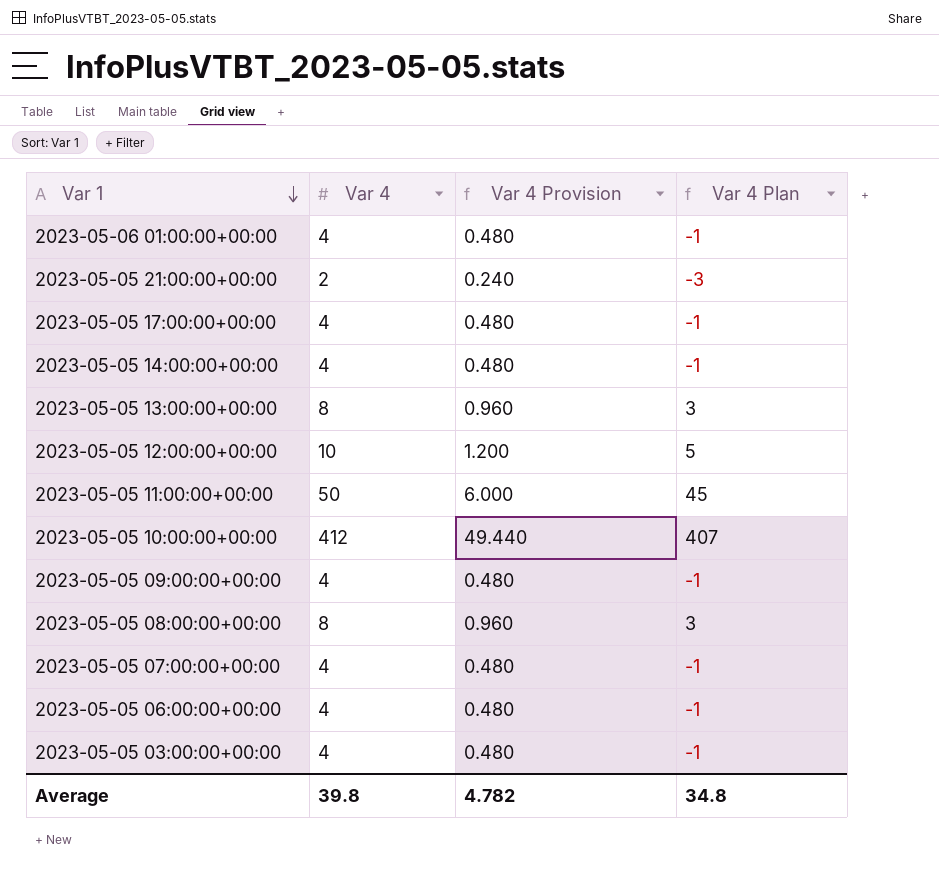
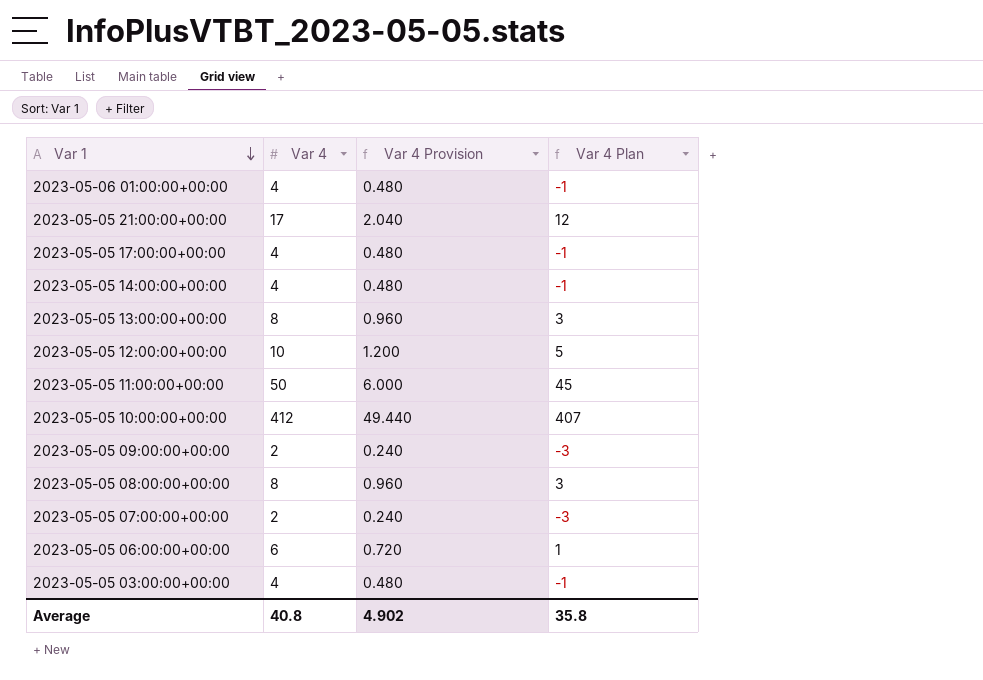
2023-05-05 21:00:00+00:00 | Var 4: 2 -> 17
2023-05-05 21:00:00+00:00 | Var 4 Provision: 0.240 -> 2.040
2023-05-05 21:00:00+00:00 | Var 4 Plan: -3 -> 12
2023-05-05 09:00:00+00:00 | Var 4: 4 -> 2
2023-05-05 09:00:00+00:00 | Var 4 Provision: 0.480 -> 0.240
2023-05-05 09:00:00+00:00 | Var 4 Plan: -1 -> -3
2023-05-05 07:00:00+00:00 | Var 4: 4 -> 2
2023-05-05 07:00:00+00:00 | Var 4 Provision: 0.480 -> 0.240
2023-05-05 07:00:00+00:00 | Var 4 Plan: -1 -> -3
2023-05-05 06:00:00+00:00 | Var 4: 4 -> 6
2023-05-05 06:00:00+00:00 | Var 4 Provision: 0.480 -> 0.720
2023-05-05 06:00:00+00:00 | Var 4 Plan: -1 -> 1
Average | Var 4: 39.8 -> 40.8
Average | Var 4 Provision: 4.782 -> 4.902
Average | Var 4 Plan: 34.8 -> 35.8

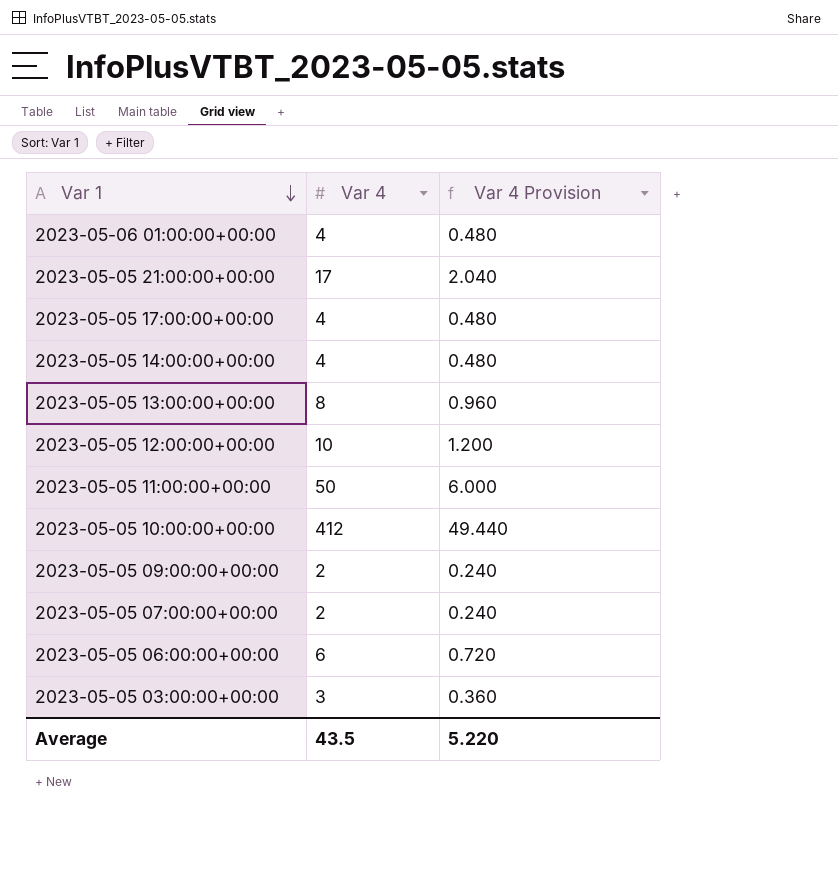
column Var 4 Plan | formula: [Var 4] - 5 -> none
row 2023-05-05 08:00:00+00:00: 8 | 0.960 | 3 -> none
2023-05-05 03:00:00+00:00 | Var 4: 4 -> 3
2023-05-05 03:00:00+00:00 | Var 4 Provision: 0.480 -> 0.360
Average | Var 4: 40.8 -> 43.5
Average | Var 4 Provision: 4.902 -> 5.220

